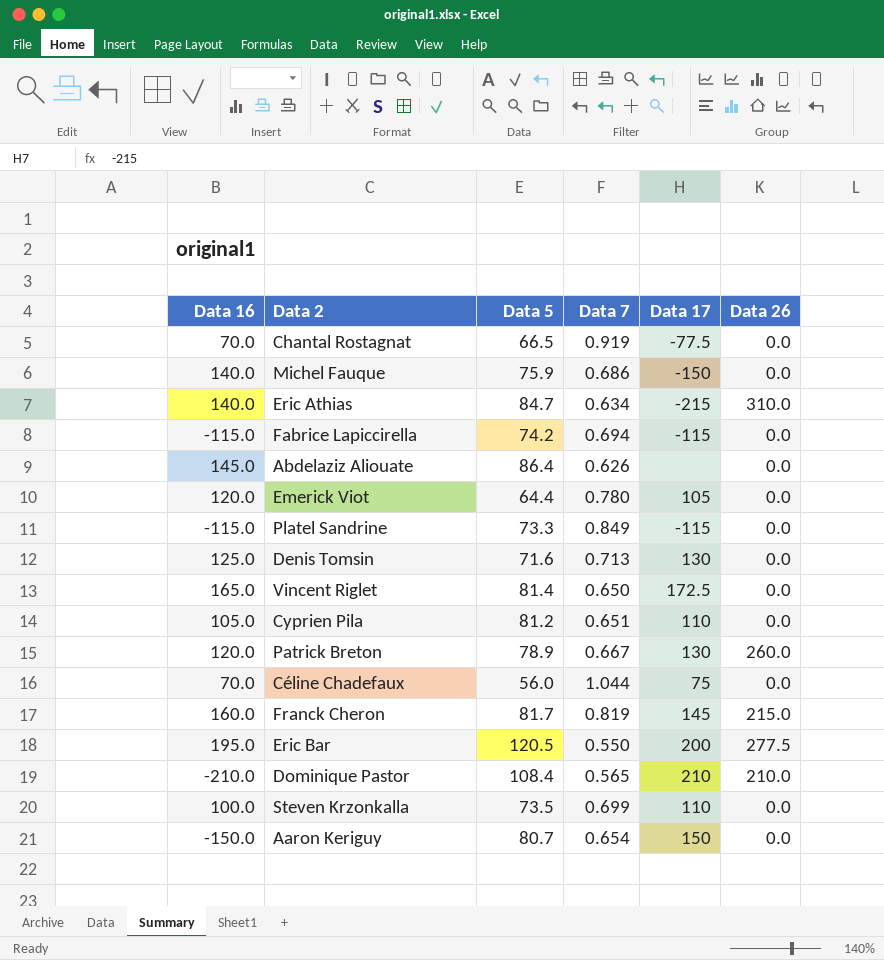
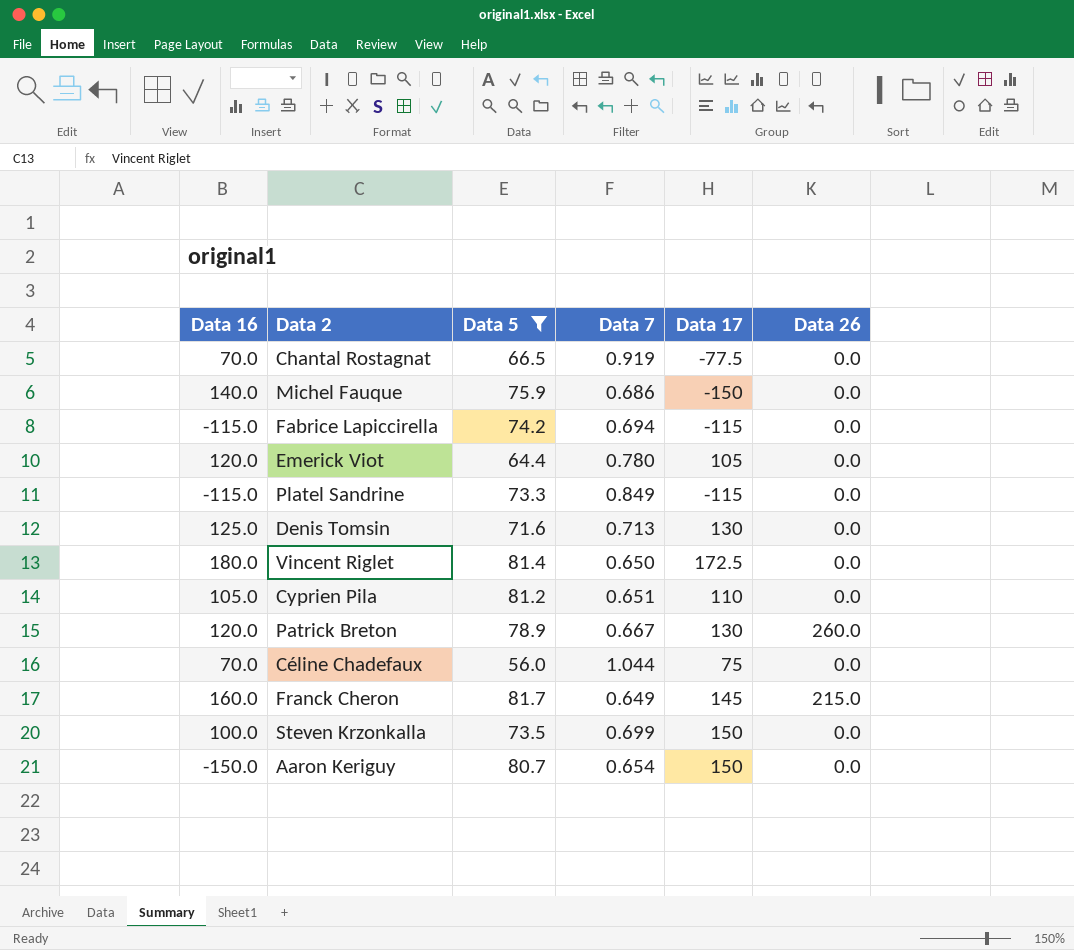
filter: none -> Data 5 <= 81.7
Vincent Riglet | Data 16: 165.0 -> 180.0
Franck Cheron | Data 7: 0.819 -> 0.649
Steven Krzonkalla | Data 17: 110 -> 150

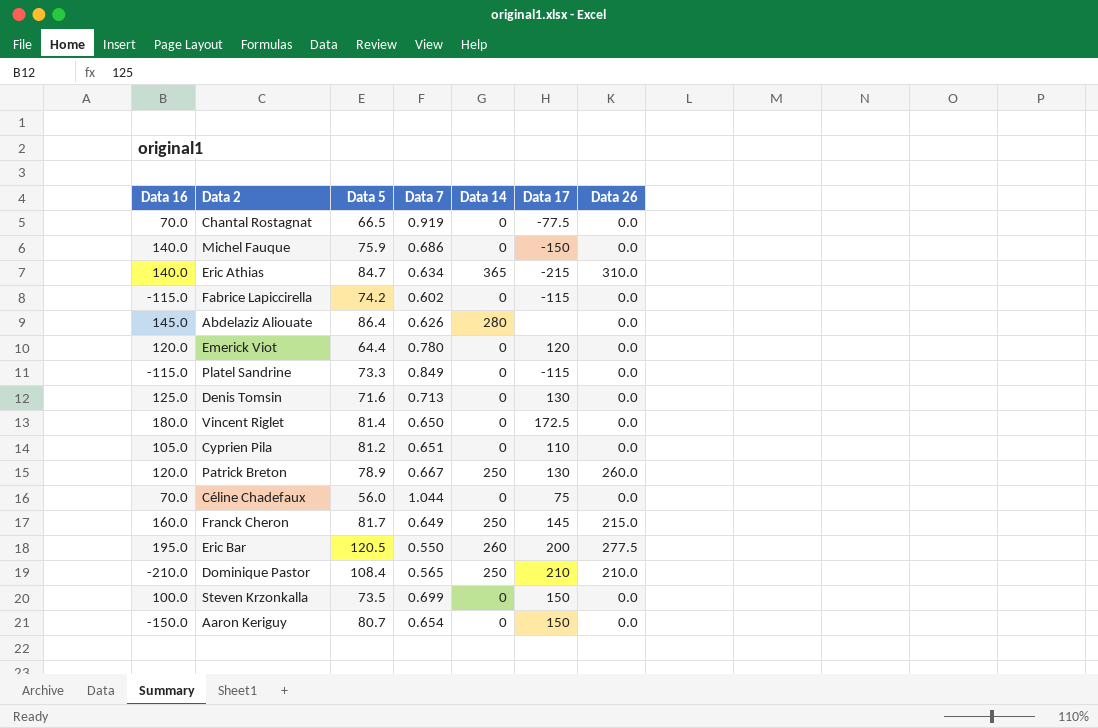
filter: Data 5 <= 81.7 -> none
column Data 14 | position: none -> 5
Fabrice Lapiccirella | Data 7: 0.694 -> 0.602
Emerick Viot | Data 17: 105 -> 120

